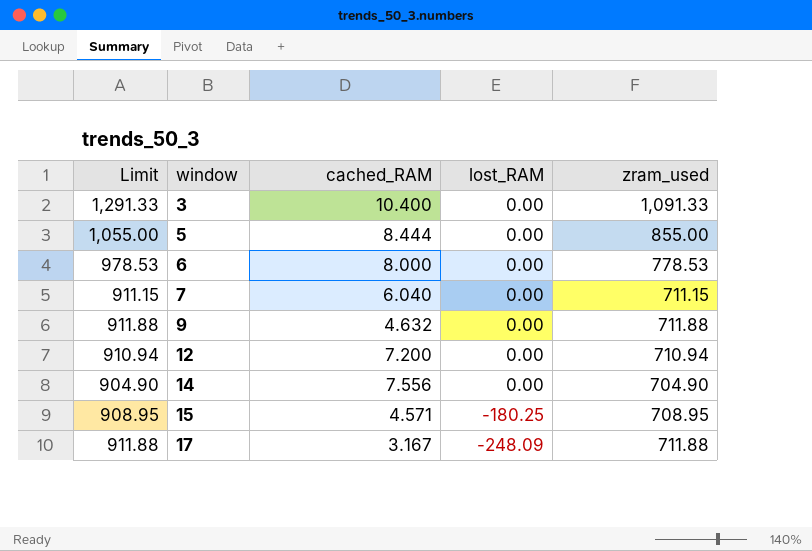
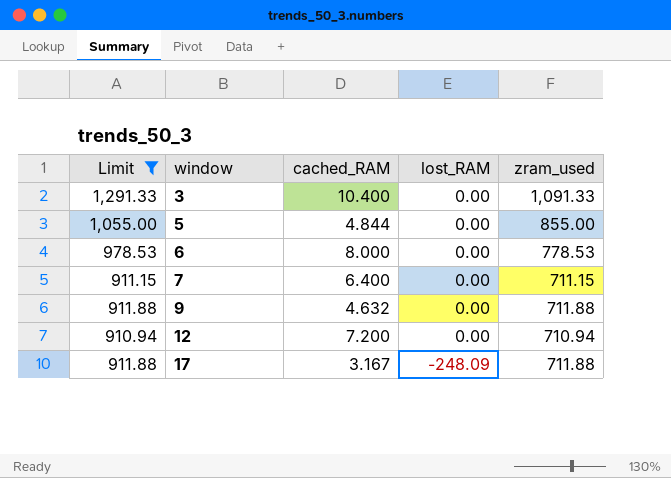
filter: none -> Limit >= 910.94
5 | cached_RAM: 8.444 -> 4.844
7 | cached_RAM: 6.040 -> 6.400

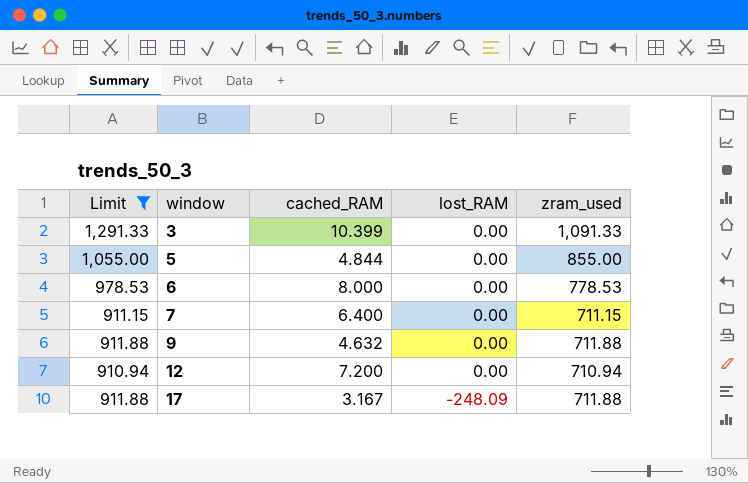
3 | cached_RAM: 10.400 -> 10.399

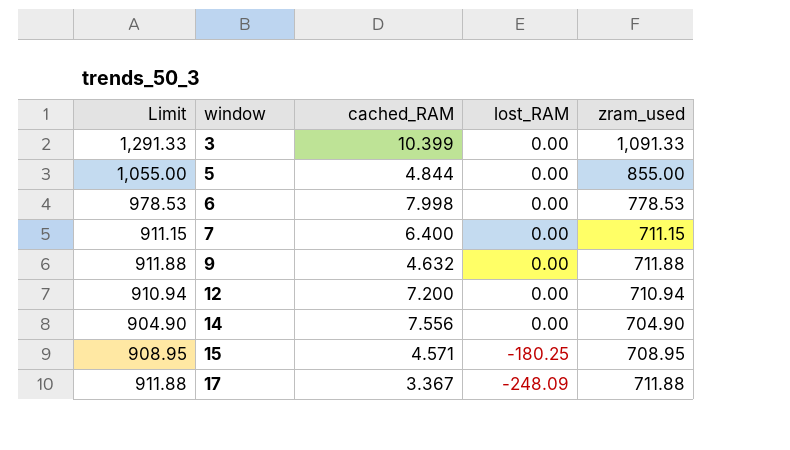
filter: Limit >= 910.94 -> none
6 | cached_RAM: 8.000 -> 7.998
17 | cached_RAM: 3.167 -> 3.367

